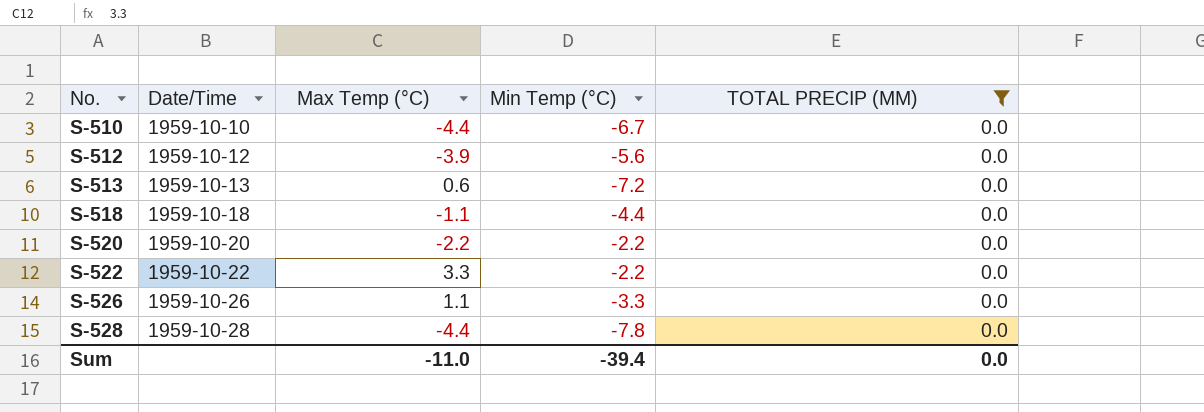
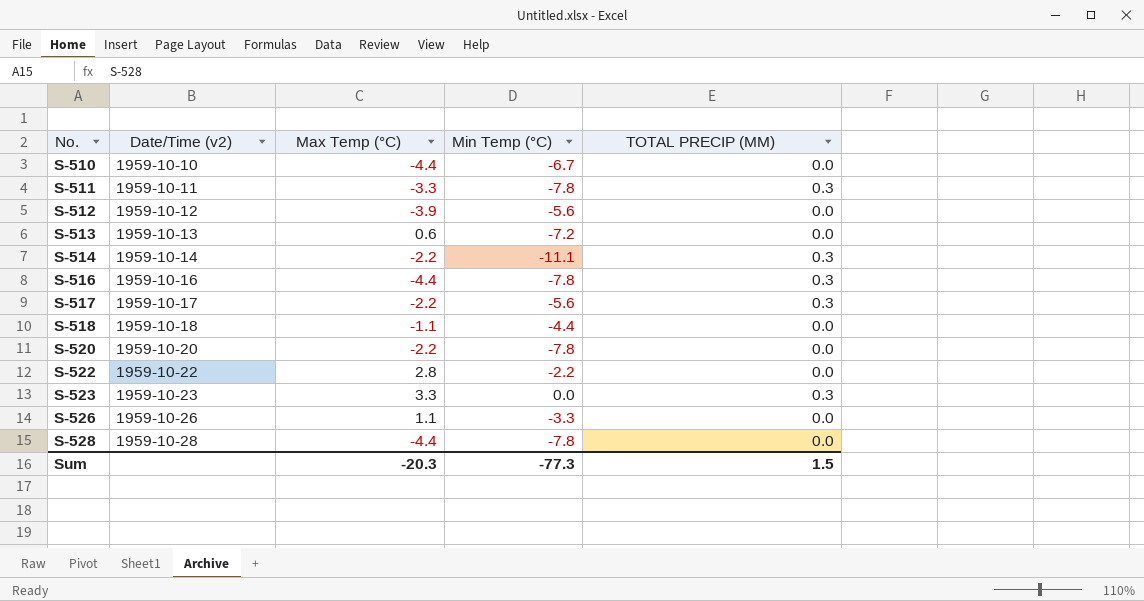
filter: TOTAL PRECIP (MM) = 0.0 -> none
column name: Date/Time -> Date/Time (v2)
S-520 | Min Temp (°C): -2.2 -> -7.8
S-522 | Max Temp (°C): 3.3 -> 2.8
Sum | Max Temp (°C): -11.0 -> -20.3
Sum | Min Temp (°C): -39.4 -> -77.3
Sum | TOTAL PRECIP (MM): 0.0 -> 1.5

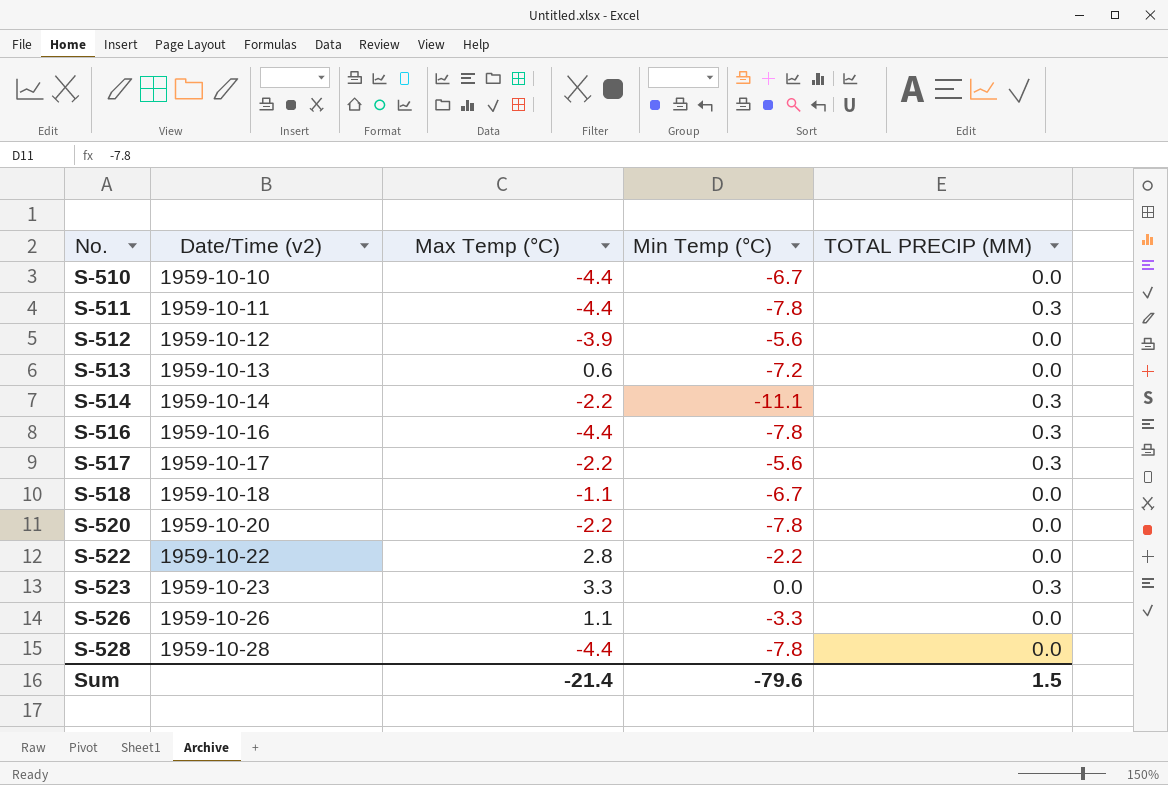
S-511 | Max Temp (°C): -3.3 -> -4.4
S-518 | Min Temp (°C): -4.4 -> -6.7
Sum | Max Temp (°C): -20.3 -> -21.4
Sum | Min Temp (°C): -77.3 -> -79.6

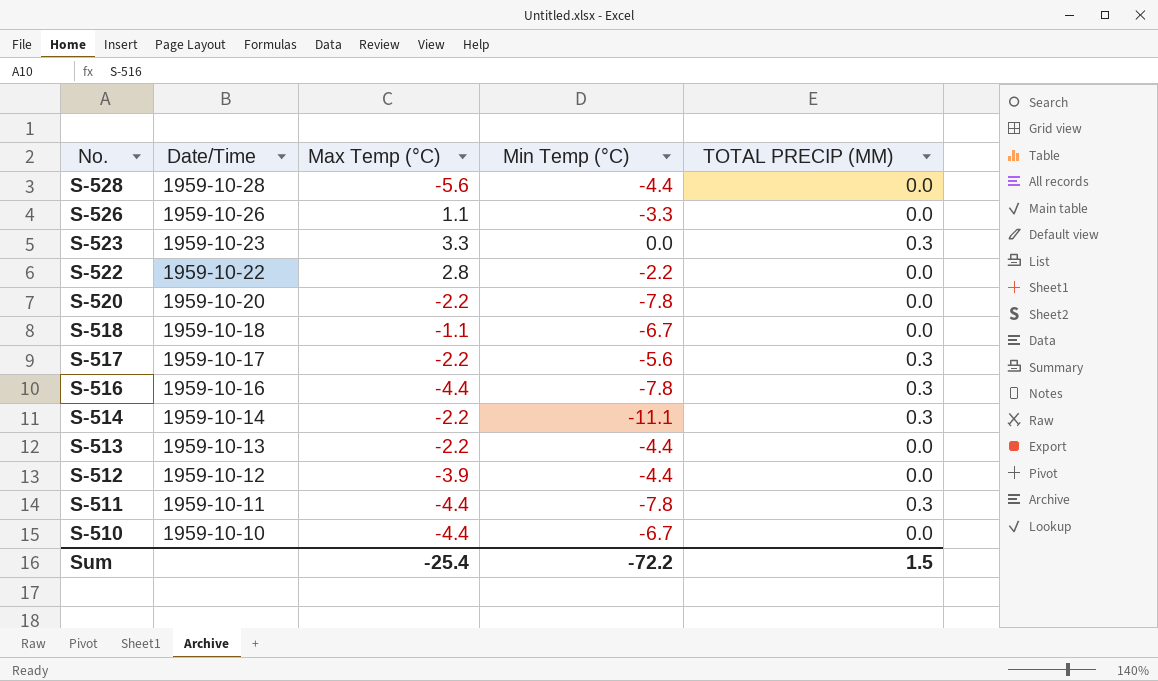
row order: No. ascending -> No. descending
column name: Date/Time (v2) -> Date/Time
S-528 | Max Temp (°C): -4.4 -> -5.6
S-528 | Min Temp (°C): -7.8 -> -4.4
S-513 | Max Temp (°C): 0.6 -> -2.2
S-513 | Min Temp (°C): -7.2 -> -4.4
S-512 | Min Temp (°C): -5.6 -> -4.4
Sum | Max Temp (°C): -21.4 -> -25.4
Sum | Min Temp (°C): -79.6 -> -72.2

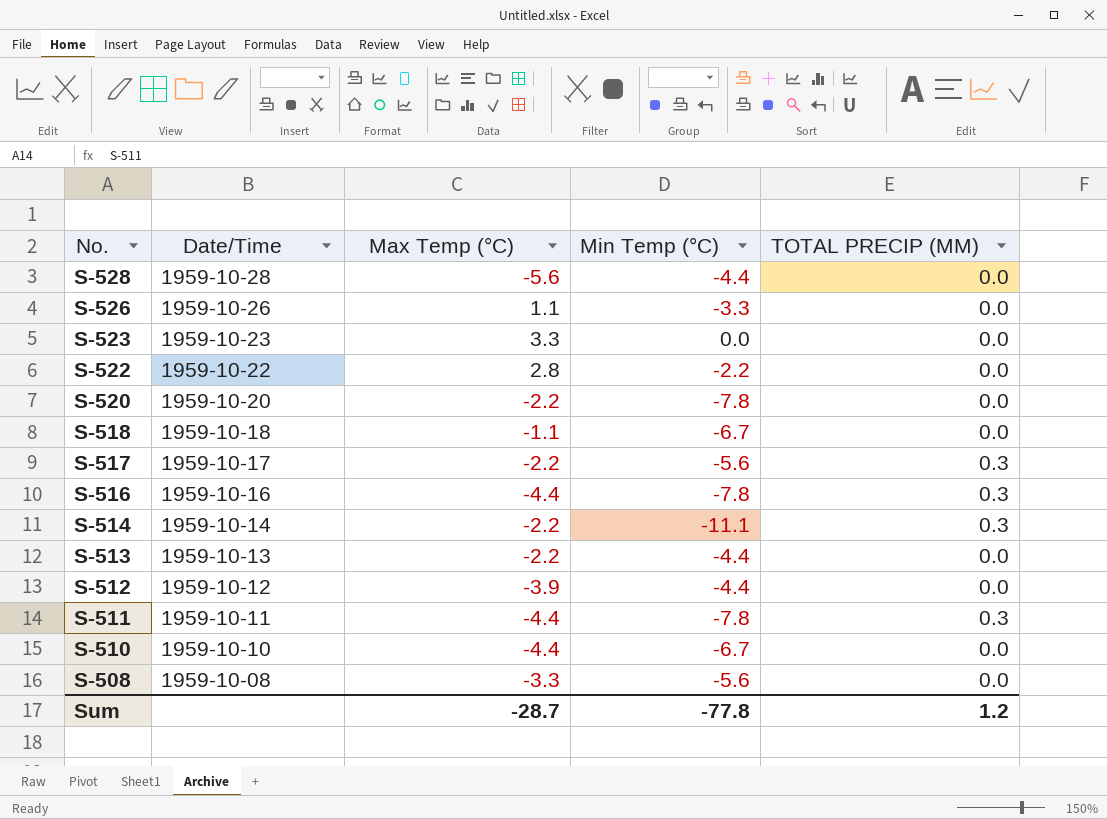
S-523 | TOTAL PRECIP (MM): 0.3 -> 0.0
row S-508: none -> 1959-10-08 | -3.3 | -5.6 | 0.0
Sum | Max Temp (°C): -25.4 -> -28.7
Sum | Min Temp (°C): -72.2 -> -77.8
Sum | TOTAL PRECIP (MM): 1.5 -> 1.2

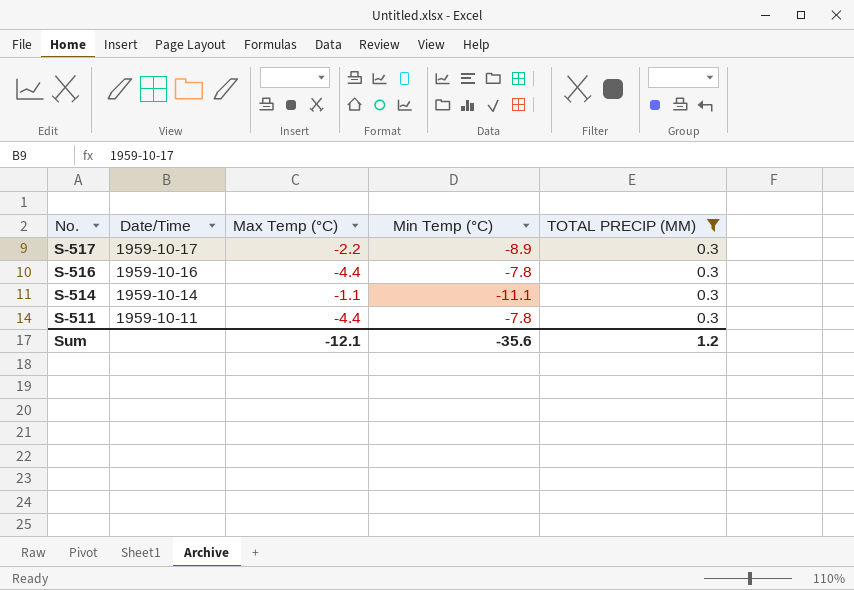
filter: none -> TOTAL PRECIP (MM) = 0.3
S-517 | Min Temp (°C): -5.6 -> -8.9
S-514 | Max Temp (°C): -2.2 -> -1.1
Sum | Max Temp (°C): -28.7 -> -12.1
Sum | Min Temp (°C): -77.8 -> -35.6

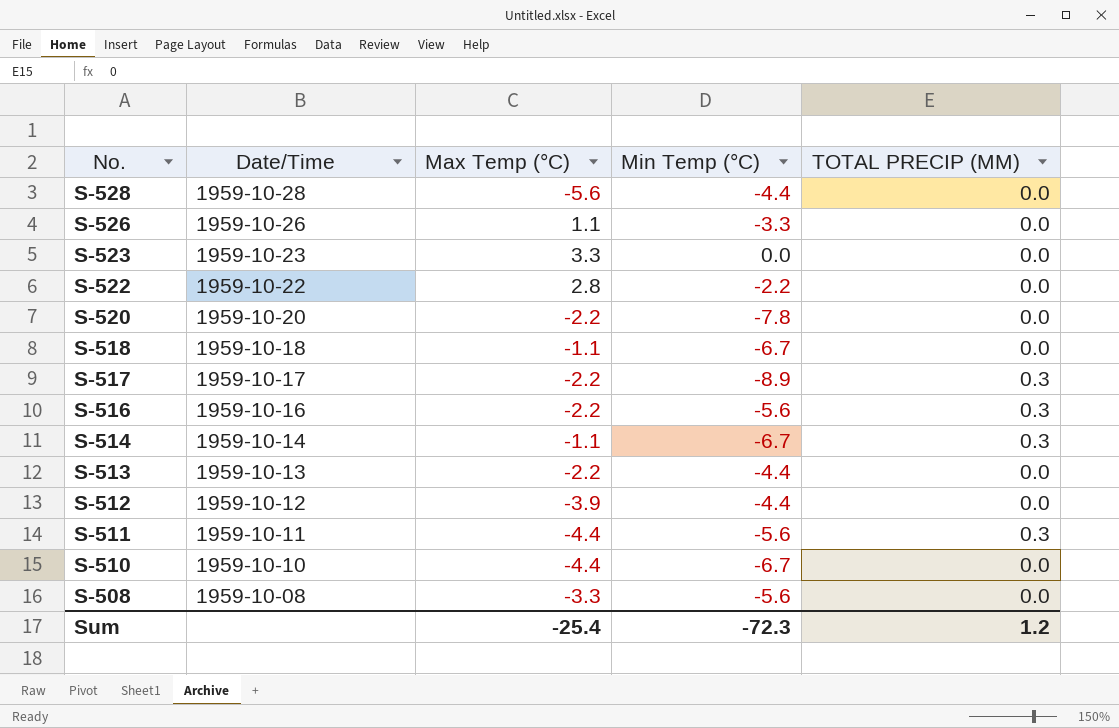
filter: TOTAL PRECIP (MM) = 0.3 -> none
S-516 | Max Temp (°C): -4.4 -> -2.2
S-516 | Min Temp (°C): -7.8 -> -5.6
S-514 | Min Temp (°C): -11.1 -> -6.7
S-511 | Min Temp (°C): -7.8 -> -5.6
Sum | Max Temp (°C): -12.1 -> -25.4
Sum | Min Temp (°C): -35.6 -> -72.3

